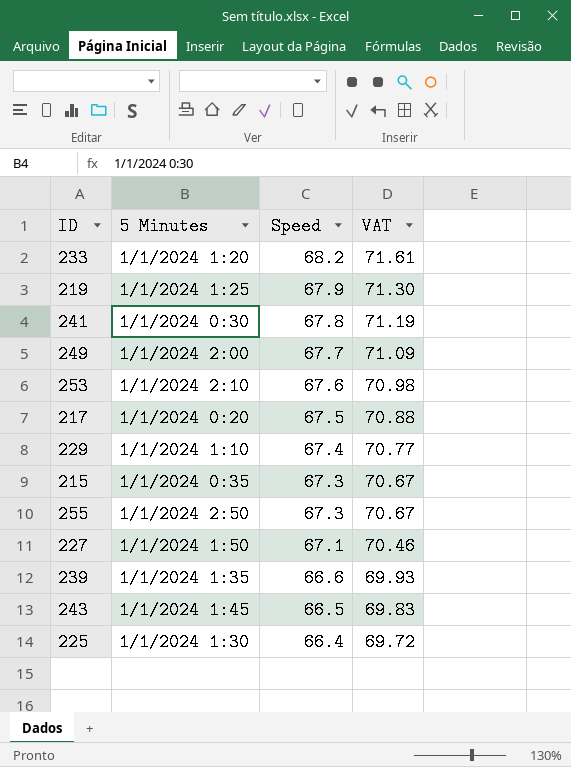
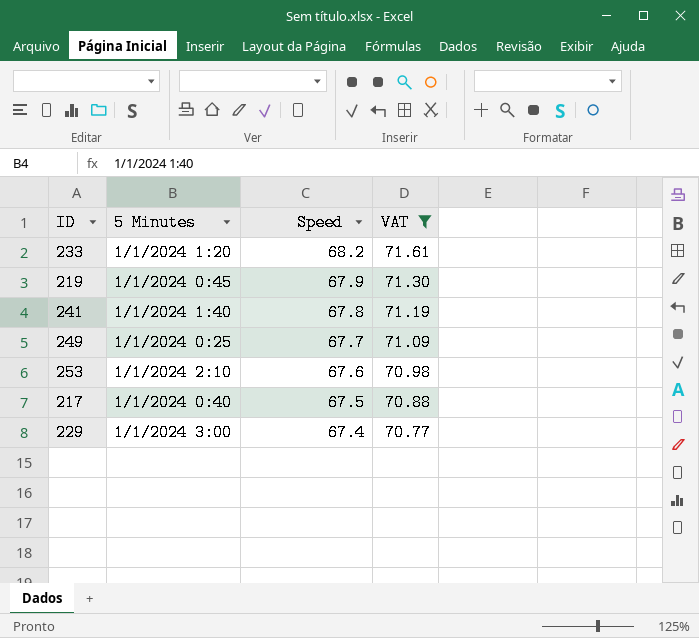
filter: none -> VAT >= 70.77
219 | 5 Minutes: 1/1/2024 1:25 -> 1/1/2024 0:45
241 | 5 Minutes: 1/1/2024 0:30 -> 1/1/2024 1:40
249 | 5 Minutes: 1/1/2024 2:00 -> 1/1/2024 0:25
217 | 5 Minutes: 1/1/2024 0:20 -> 1/1/2024 0:40
229 | 5 Minutes: 1/1/2024 1:10 -> 1/1/2024 3:00

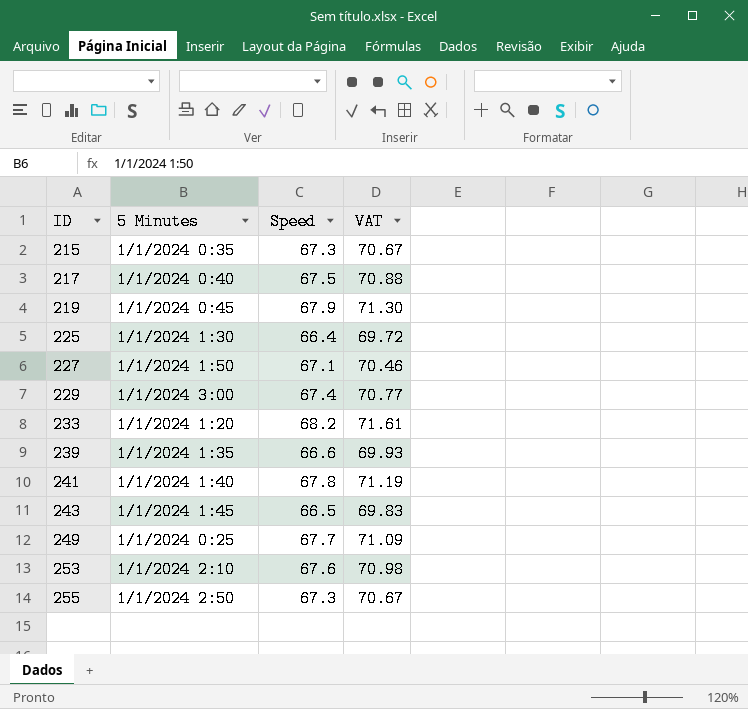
filter: VAT >= 70.77 -> none
row order: Speed descending -> ID ascending

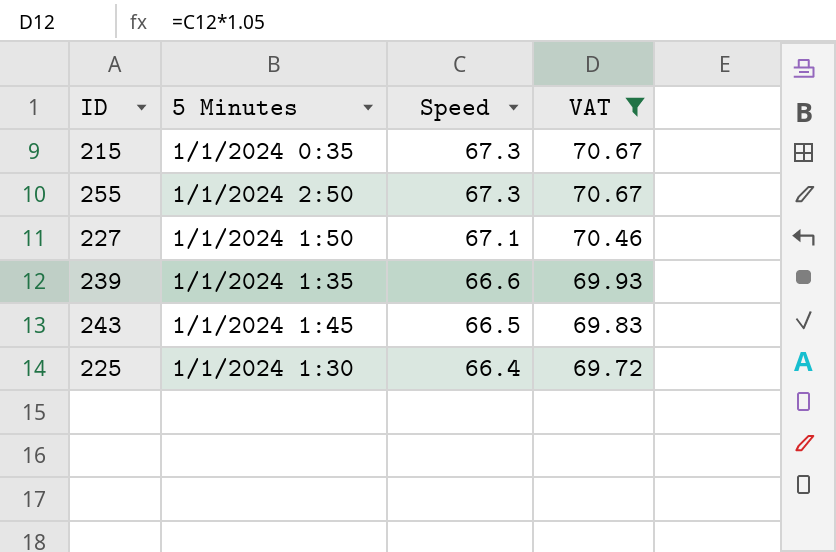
filter: none -> VAT <= 70.67
row order: ID ascending -> Speed descending

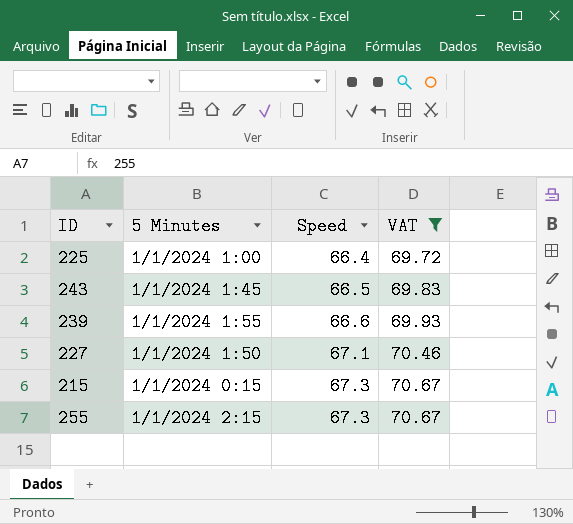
row order: Speed descending -> Speed ascending
225 | 5 Minutes: 1/1/2024 1:30 -> 1/1/2024 1:00
239 | 5 Minutes: 1/1/2024 1:35 -> 1/1/2024 1:55
215 | 5 Minutes: 1/1/2024 0:35 -> 1/1/2024 0:15
255 | 5 Minutes: 1/1/2024 2:50 -> 1/1/2024 2:15

